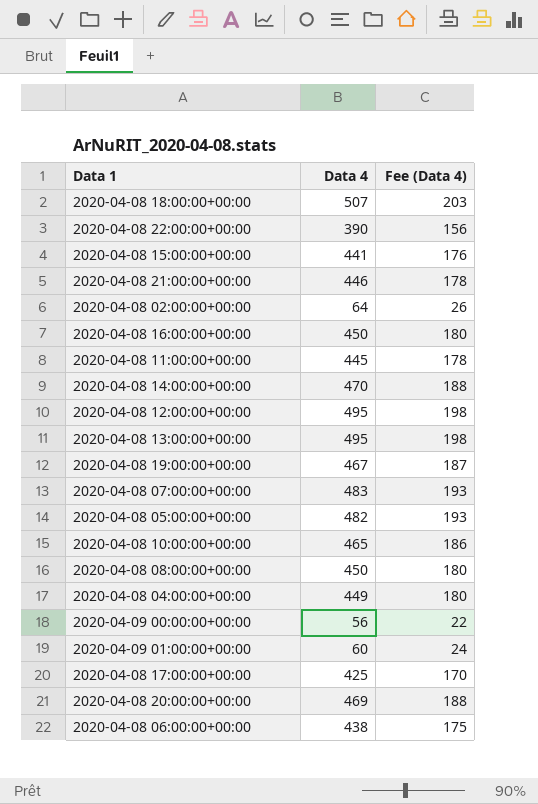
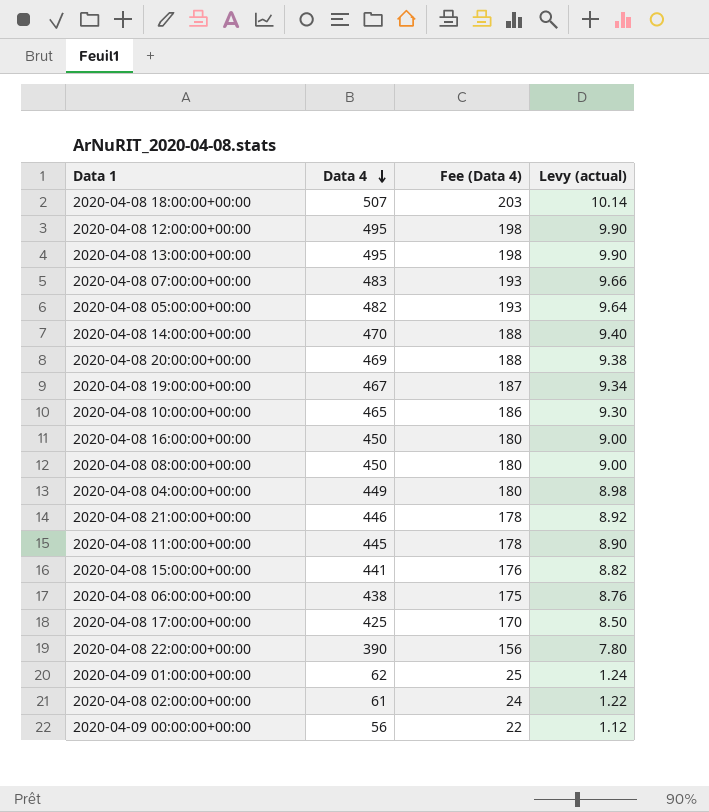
row order: none -> Data 4 descending
column Levy (actual) | formula: none -> [Data 4] * 0.02
2020-04-09 01:00:00+00:00 | Data 4: 60 -> 62
2020-04-09 01:00:00+00:00 | Fee (Data 4): 24 -> 25
2020-04-08 02:00:00+00:00 | Data 4: 64 -> 61
2020-04-08 02:00:00+00:00 | Fee (Data 4): 26 -> 24

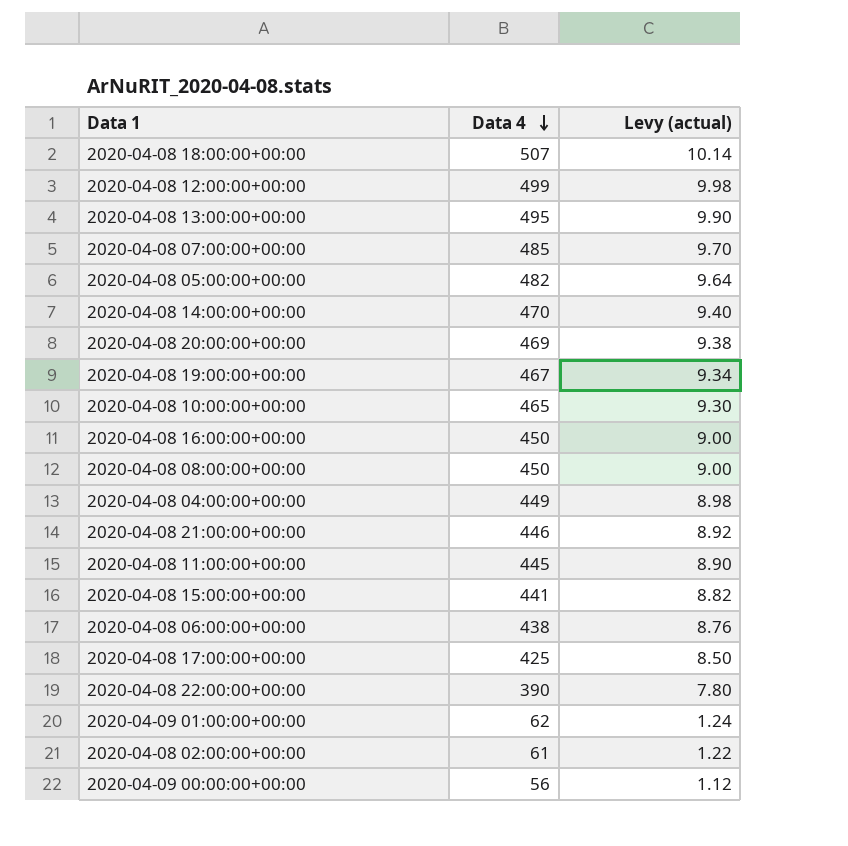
column Fee (Data 4) | formula: [Data 4] * 0.4 -> none
2020-04-08 12:00:00+00:00 | Data 4: 495 -> 499
2020-04-08 12:00:00+00:00 | Levy (actual): 9.90 -> 9.98
2020-04-08 07:00:00+00:00 | Data 4: 483 -> 485
2020-04-08 07:00:00+00:00 | Levy (actual): 9.66 -> 9.70

